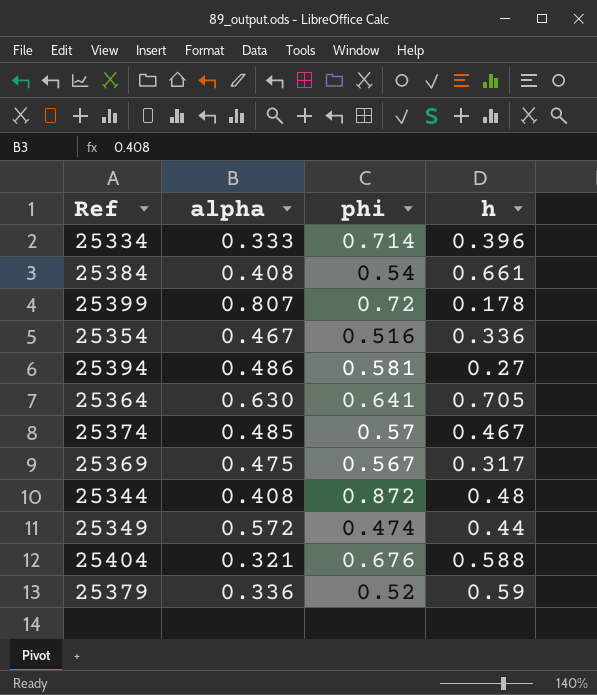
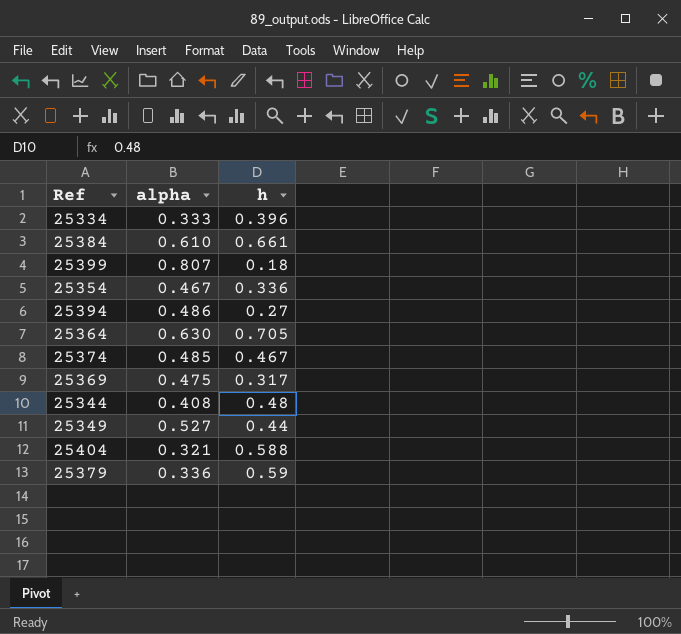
column phi | position: 3 -> none
25384 | alpha: 0.408 -> 0.610
25399 | h: 0.178 -> 0.18
25349 | alpha: 0.572 -> 0.527

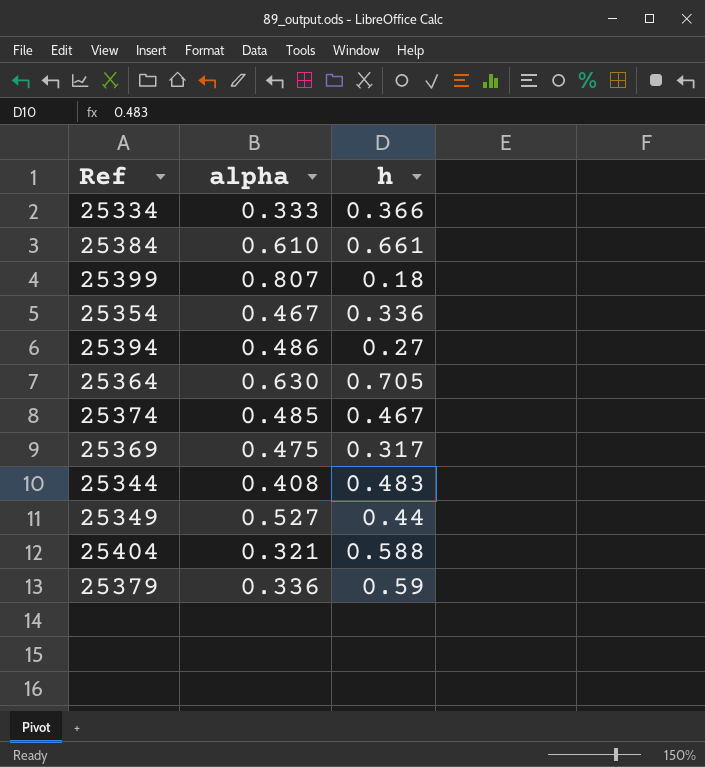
25334 | h: 0.396 -> 0.366
25344 | h: 0.48 -> 0.483

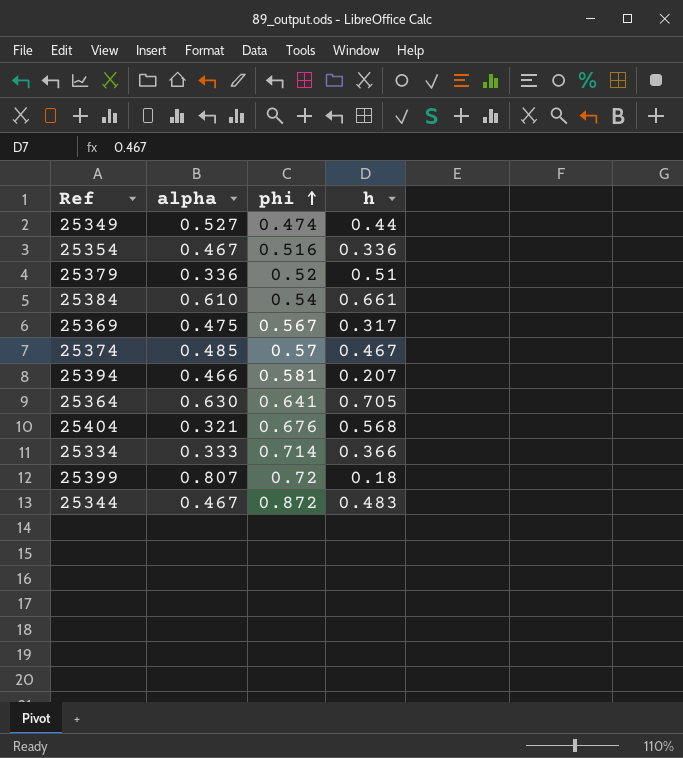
row order: none -> phi ascending
column phi | position: none -> 3
25379 | h: 0.59 -> 0.51
25394 | alpha: 0.486 -> 0.466
25394 | h: 0.27 -> 0.207
25404 | h: 0.588 -> 0.568
25344 | alpha: 0.408 -> 0.467

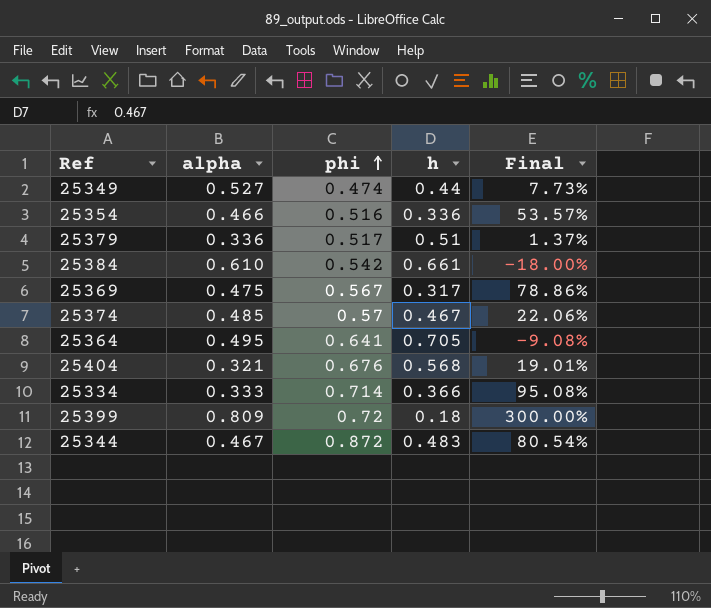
column Final | formula: none -> ([phi] - [h]) / [h]
row 25394: 0.466 | 0.581 | 0.207 -> none
25354 | alpha: 0.467 -> 0.466
25379 | phi: 0.52 -> 0.517
25384 | phi: 0.54 -> 0.542
25364 | alpha: 0.630 -> 0.495
25399 | alpha: 0.807 -> 0.809

